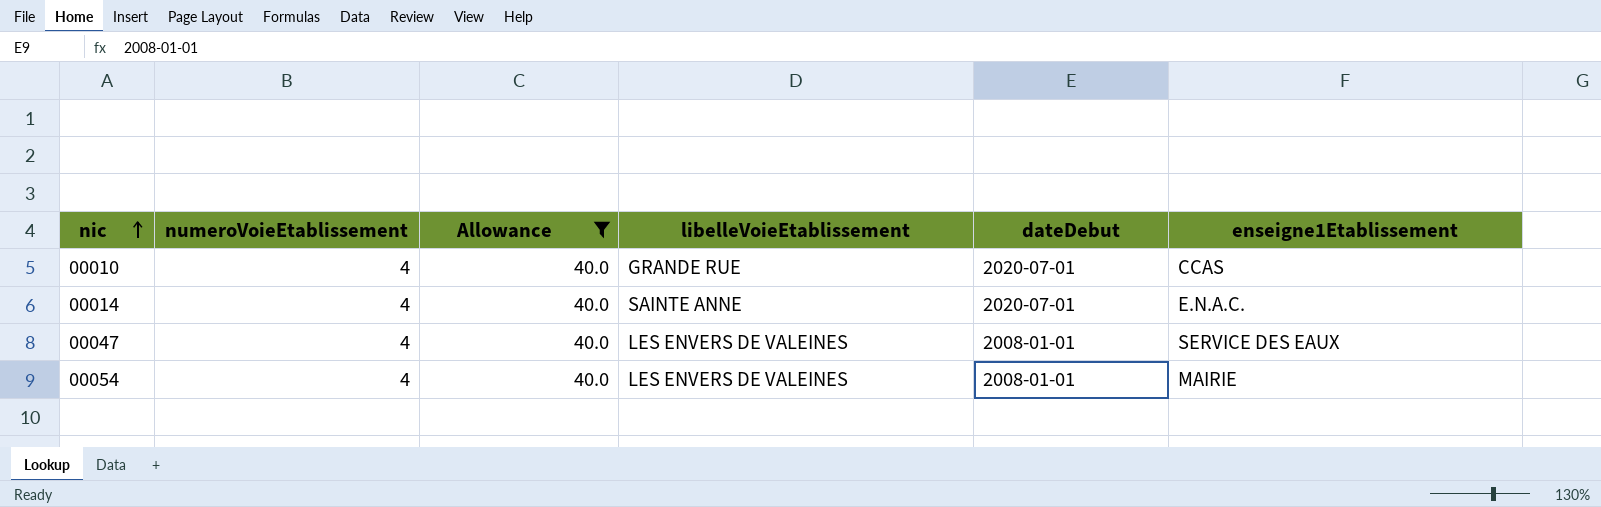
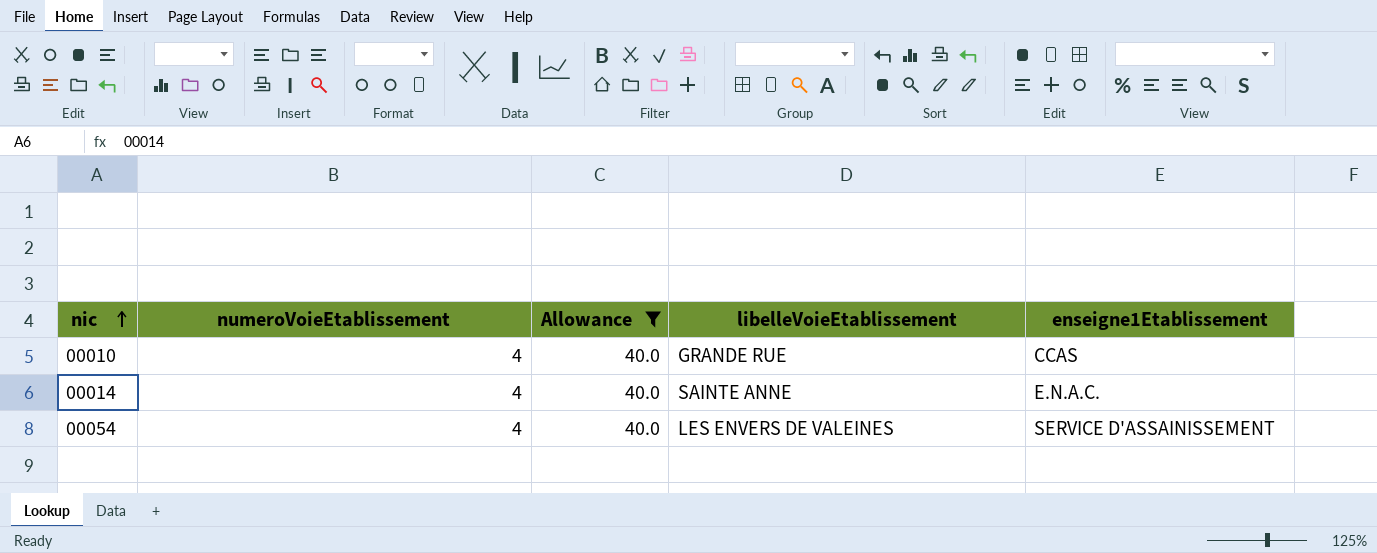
column dateDebut | position: 5 -> none
row 00047: 4 | 40.0 | LES ENVERS DE VALEINES | 2008-01-01 | SERVICE DES EAUX -> none
00054 | enseigne1Etablissement: MAIRIE -> SERVICE D'ASSAINISSEMENT

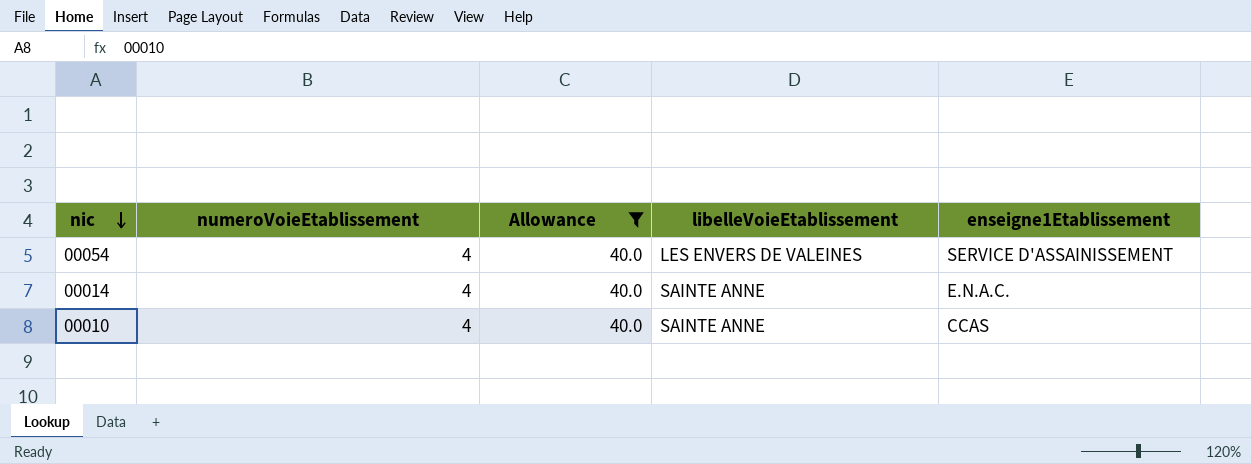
row order: nic ascending -> nic descending
00010 | libelleVoieEtablissement: GRANDE RUE -> SAINTE ANNE

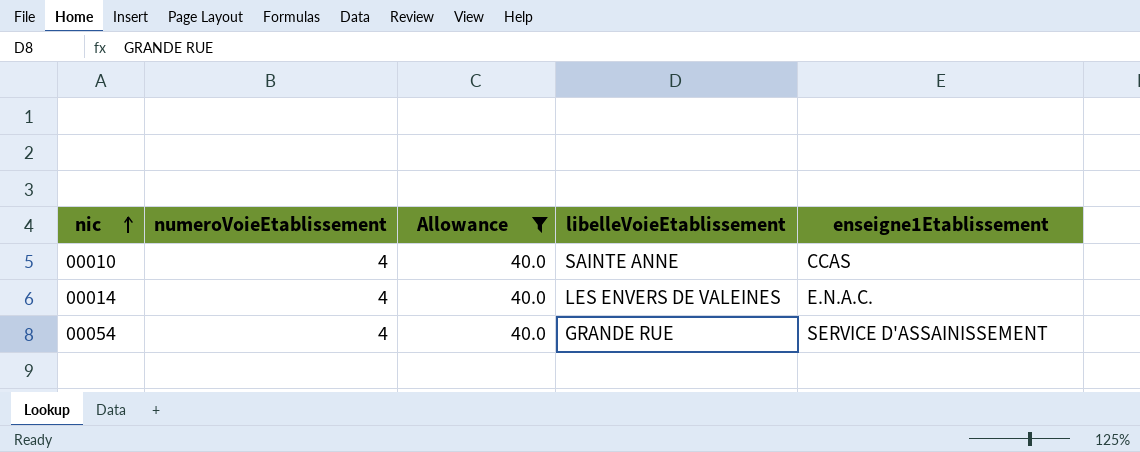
row order: nic descending -> nic ascending
00014 | libelleVoieEtablissement: SAINTE ANNE -> LES ENVERS DE VALEINES
00054 | libelleVoieEtablissement: LES ENVERS DE VALEINES -> GRANDE RUE

